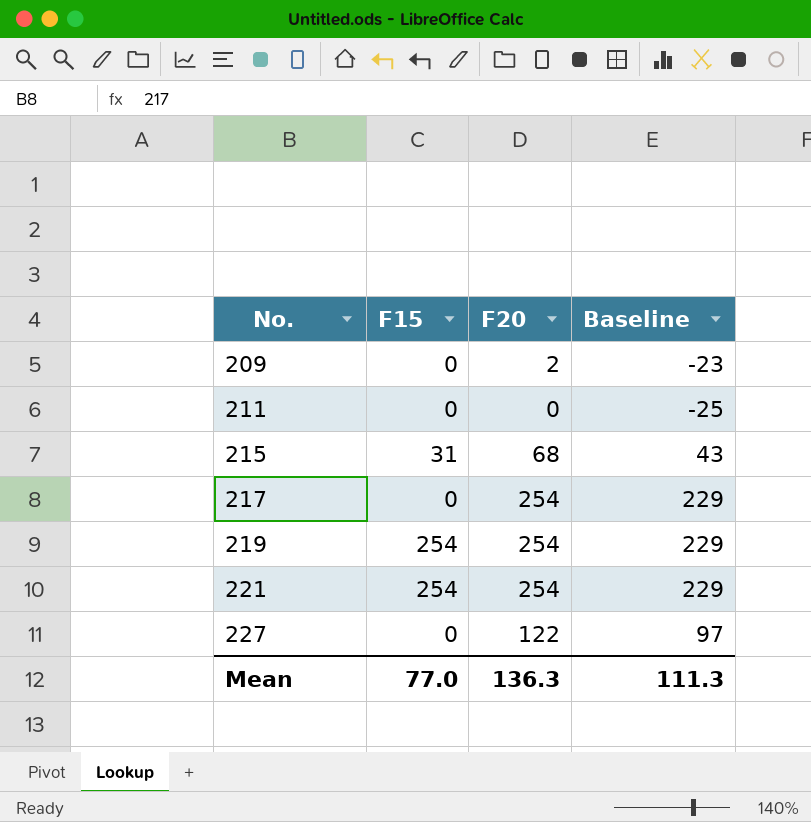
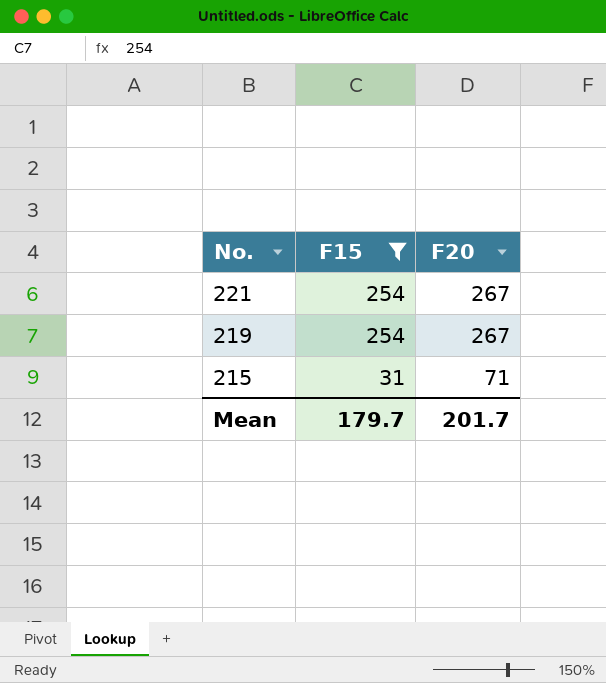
filter: none -> F15 != 0
row order: No. ascending -> No. descending
column Baseline | formula: [F20] - 25 -> none
221 | F20: 254 -> 267
219 | F20: 254 -> 267
215 | F20: 68 -> 71
Mean | F15: 77.0 -> 179.7
Mean | F20: 136.3 -> 201.7

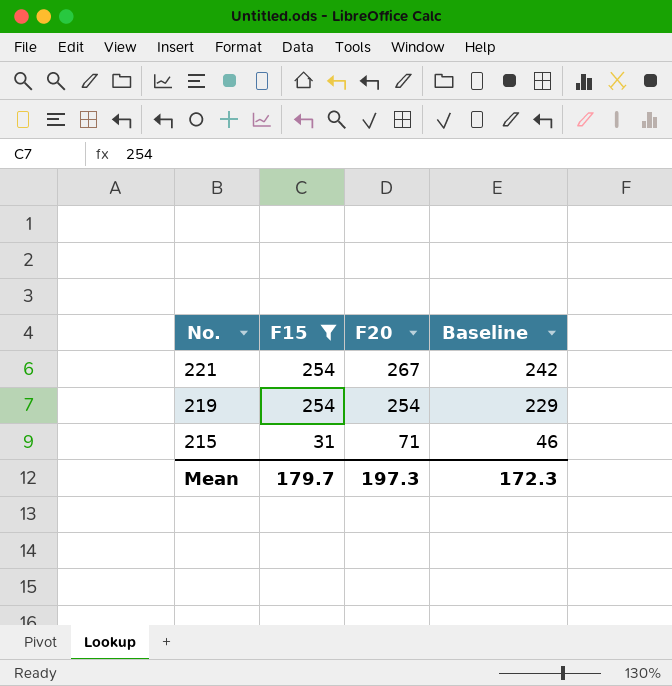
column Baseline | formula: none -> [F20] - 25
219 | F20: 267 -> 254
Mean | F20: 201.7 -> 197.3

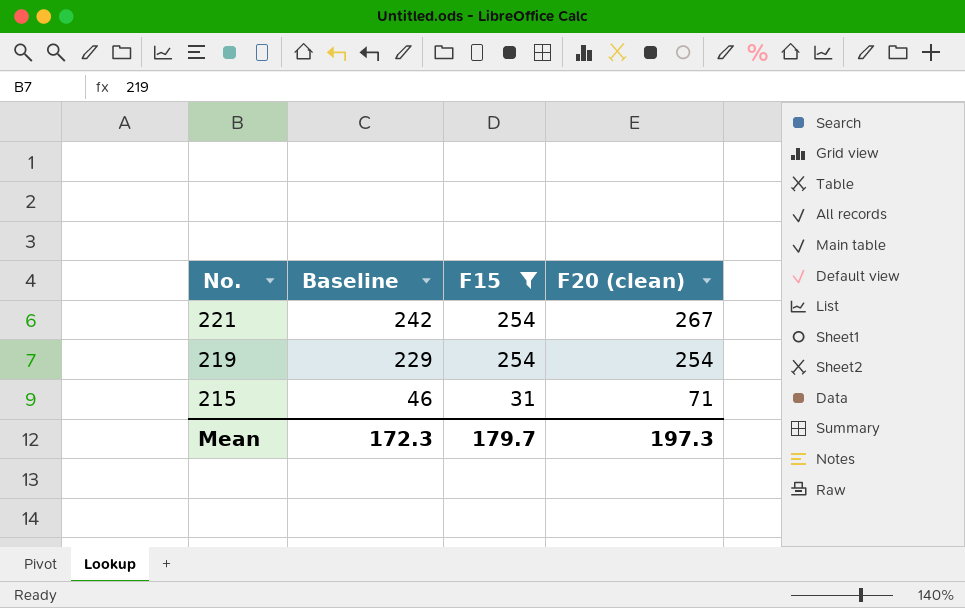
column Baseline | position: 4 -> 2
column name: F20 -> F20 (clean)

